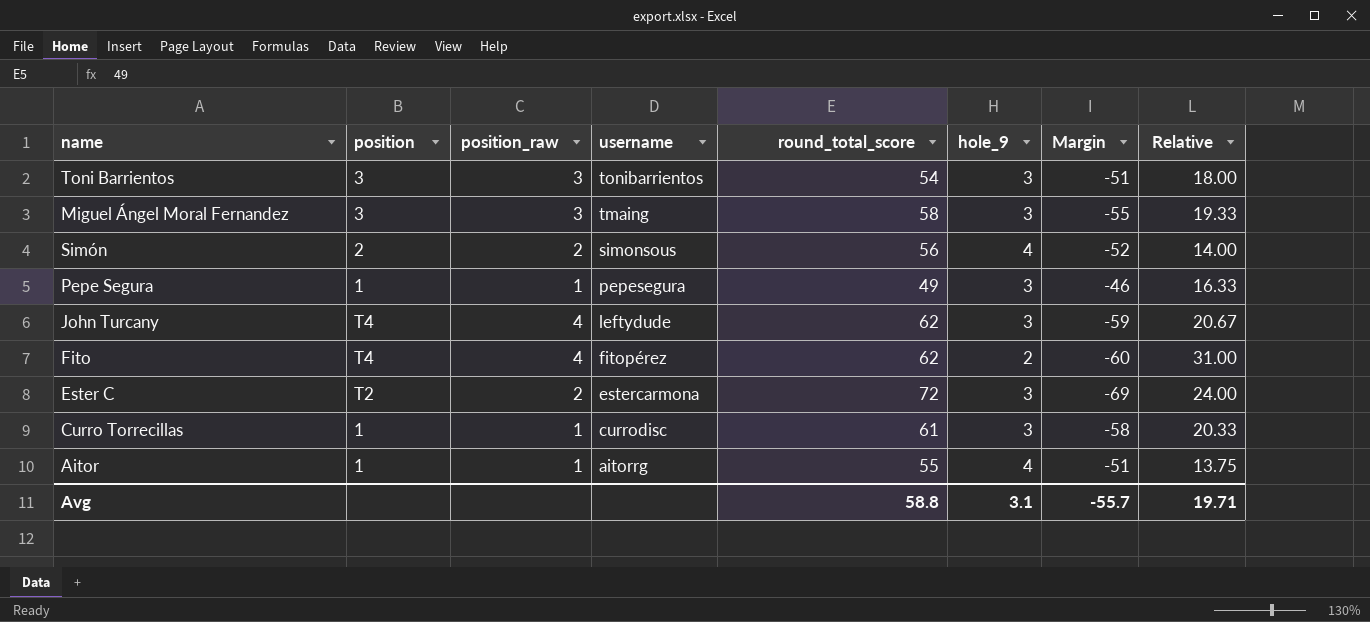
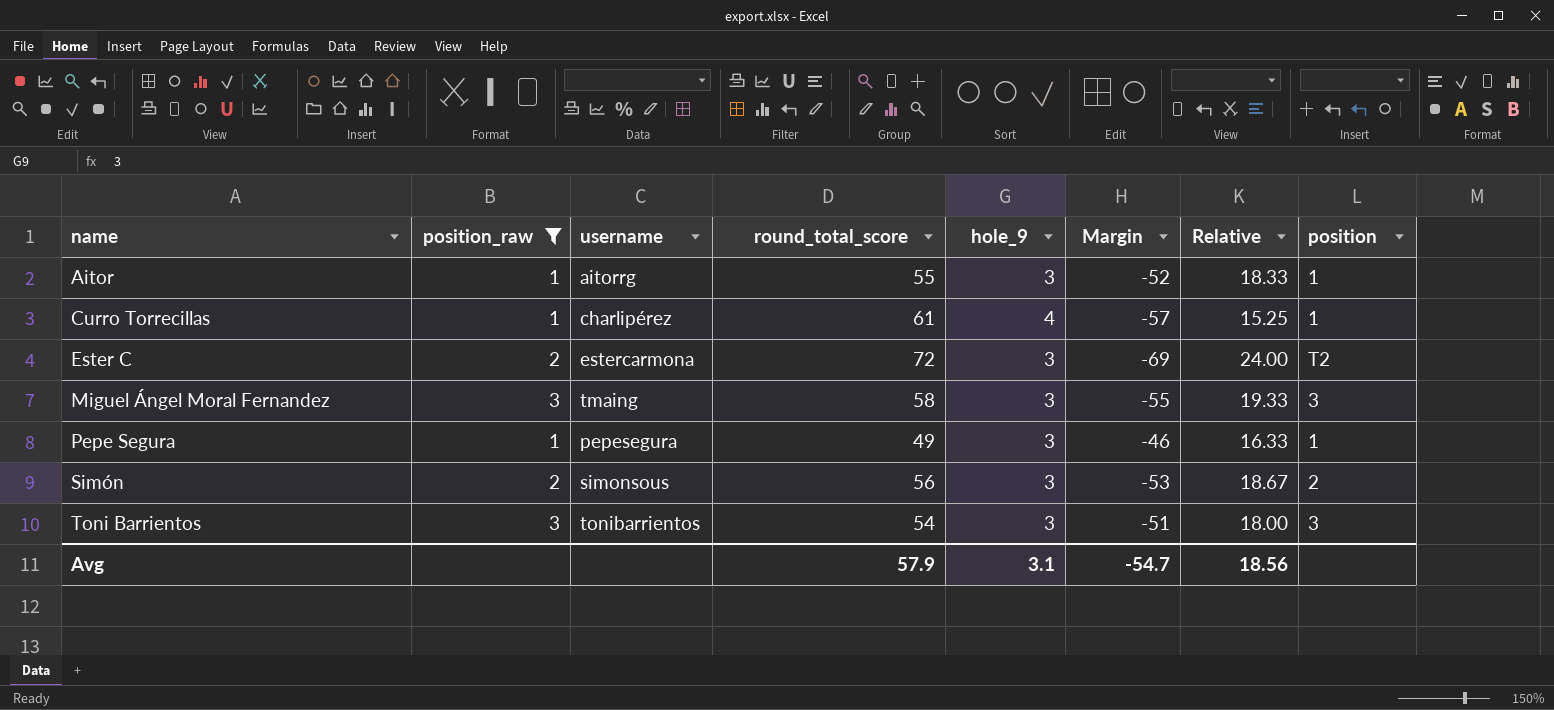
filter: none -> position_raw != 4
row order: username descending -> name ascending
column position | position: 2 -> 8
Aitor | hole_9: 4 -> 3
Aitor | Margin: -51 -> -52
Aitor | Relative: 13.75 -> 18.33
Curro Torrecillas | username: currodisc -> charlipérez
Curro Torrecillas | hole_9: 3 -> 4
Curro Torrecillas | Margin: -58 -> -57
Curro Torrecillas | Relative: 20.33 -> 15.25
Simón | hole_9: 4 -> 3
Simón | Margin: -52 -> -53
Simón | Relative: 14.00 -> 18.67
Avg | round_total_score: 58.8 -> 57.9
Avg | Margin: -55.7 -> -54.7
Avg | Relative: 19.71 -> 18.56

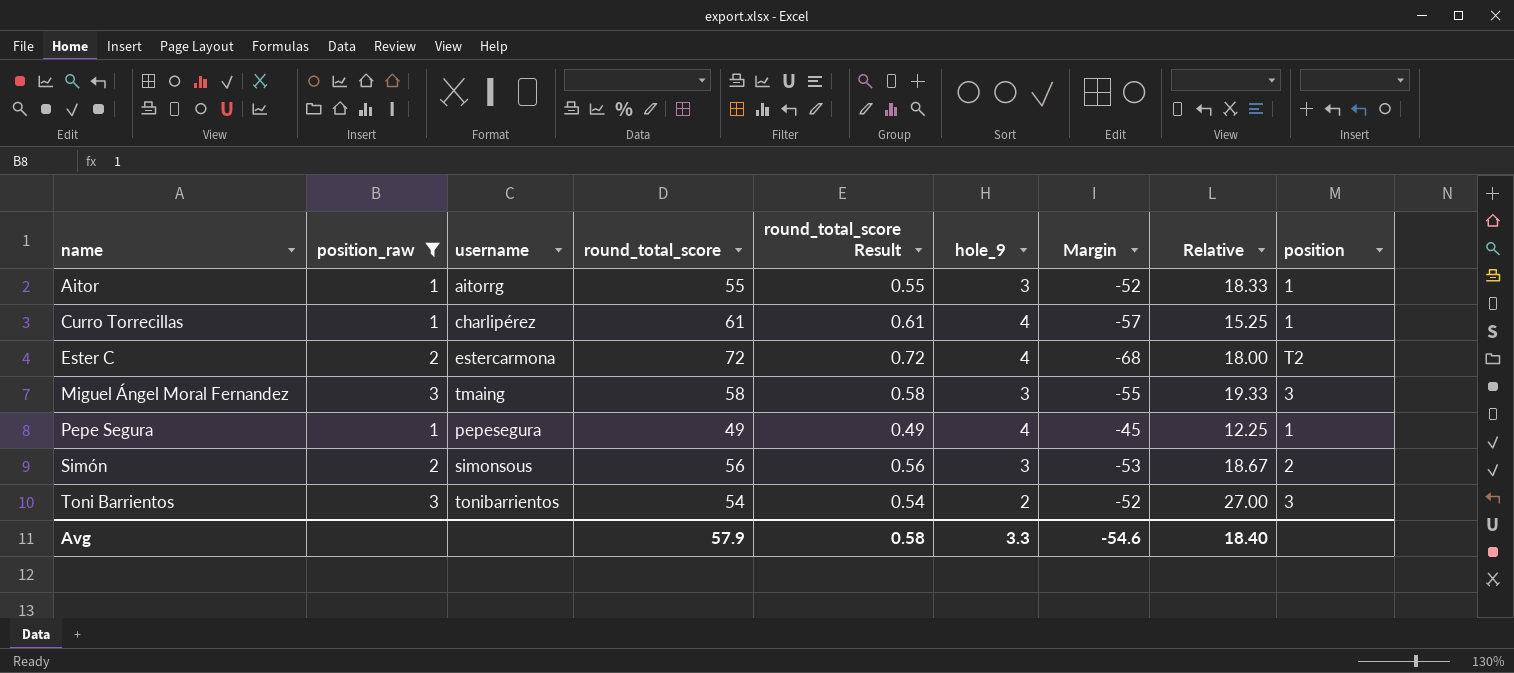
column round_total_score Result | formula: none -> [round_total_score] * 0.01
Ester C | hole_9: 3 -> 4
Ester C | Margin: -69 -> -68
Ester C | Relative: 24.00 -> 18.00
Pepe Segura | hole_9: 3 -> 4
Pepe Segura | Margin: -46 -> -45
Pepe Segura | Relative: 16.33 -> 12.25
Toni Barrientos | hole_9: 3 -> 2
Toni Barrientos | Margin: -51 -> -52
Toni Barrientos | Relative: 18.00 -> 27.00
Avg | hole_9: 3.1 -> 3.3
Avg | Margin: -54.7 -> -54.6
Avg | Relative: 18.56 -> 18.40

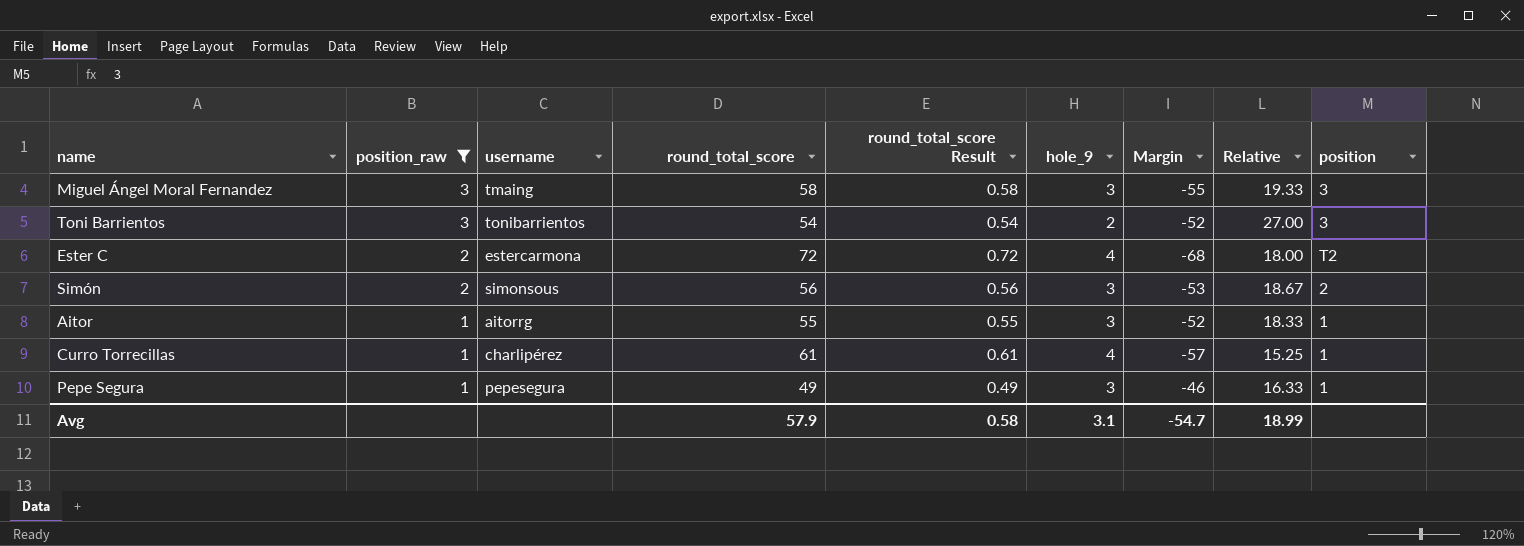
row order: name ascending -> position_raw descending
Pepe Segura | hole_9: 4 -> 3
Pepe Segura | Margin: -45 -> -46
Pepe Segura | Relative: 12.25 -> 16.33
Avg | hole_9: 3.3 -> 3.1
Avg | Margin: -54.6 -> -54.7
Avg | Relative: 18.40 -> 18.99

